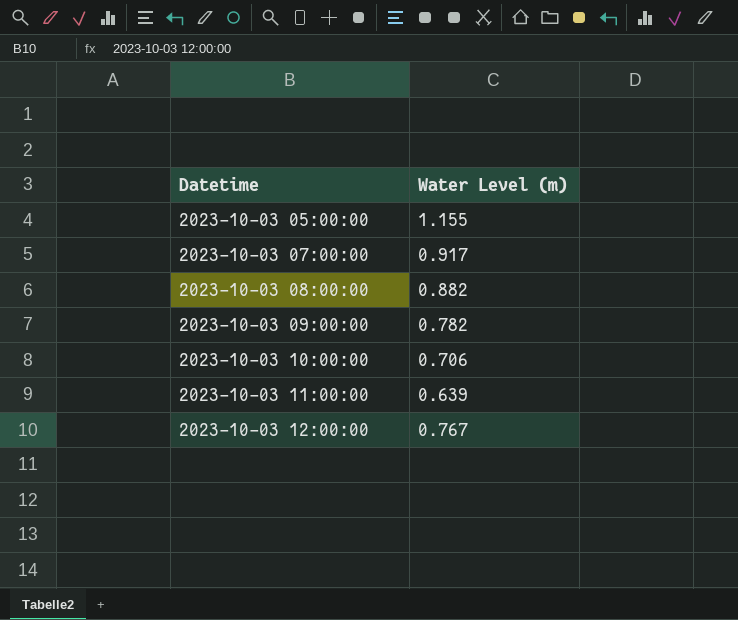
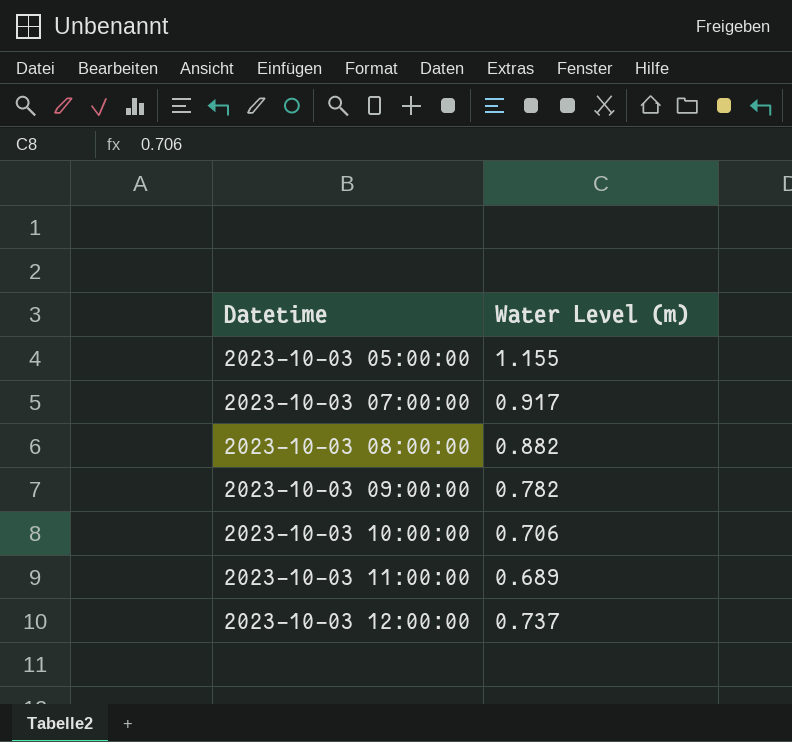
2023-10-03 11:00:00 | Water Level (m): 0.639 -> 0.689
2023-10-03 12:00:00 | Water Level (m): 0.767 -> 0.737

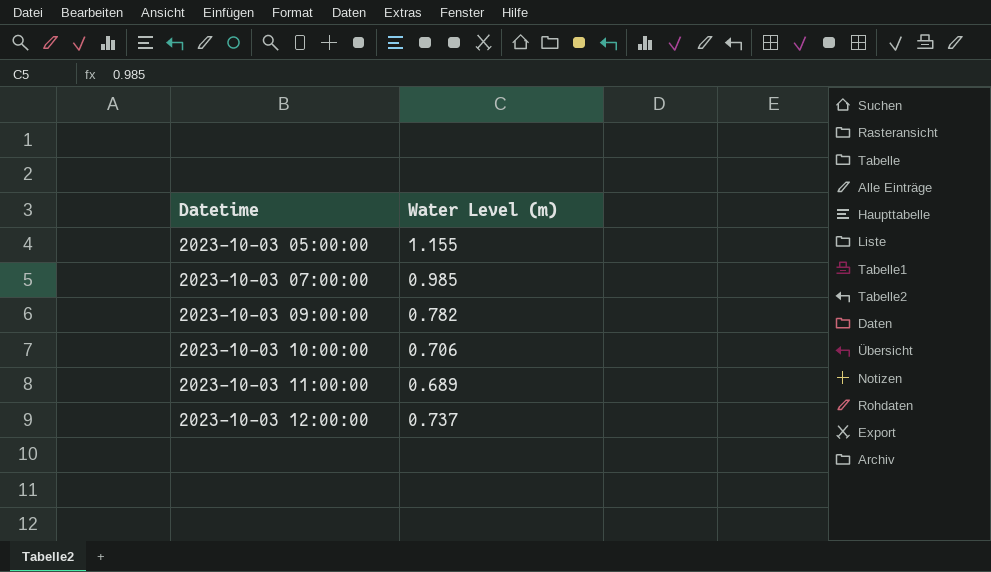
row 2023-10-03 08:00:00: 0.882 -> none
2023-10-03 07:00:00 | Water Level (m): 0.917 -> 0.985

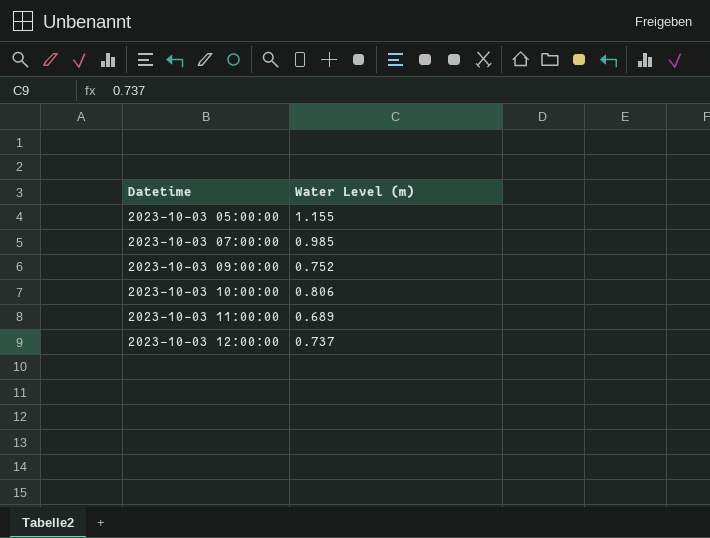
2023-10-03 09:00:00 | Water Level (m): 0.782 -> 0.752
2023-10-03 10:00:00 | Water Level (m): 0.706 -> 0.806

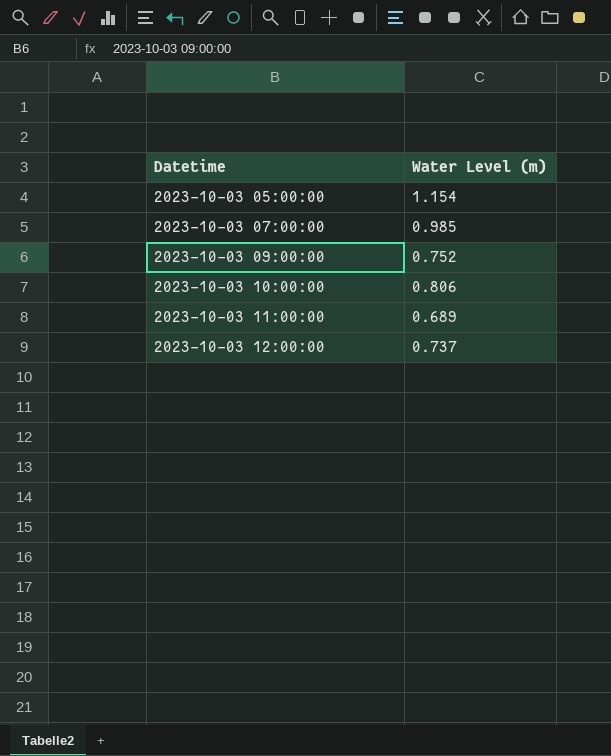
2023-10-03 05:00:00 | Water Level (m): 1.155 -> 1.154

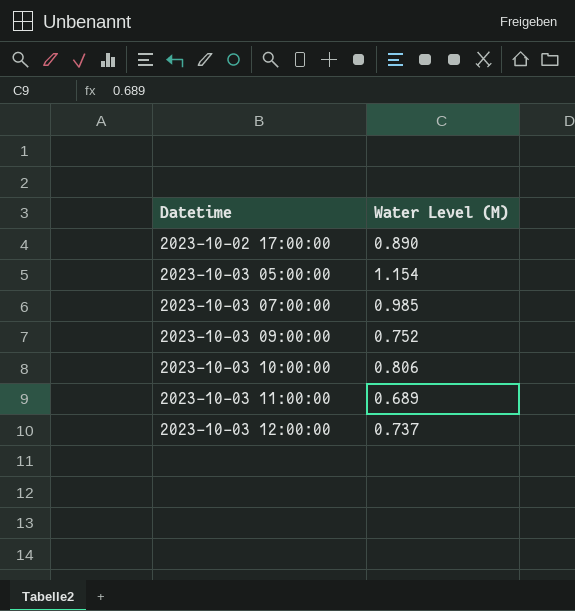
column name: Water Level (m) -> Water Level (M)
row 2023-10-02 17:00:00: none -> 0.890

